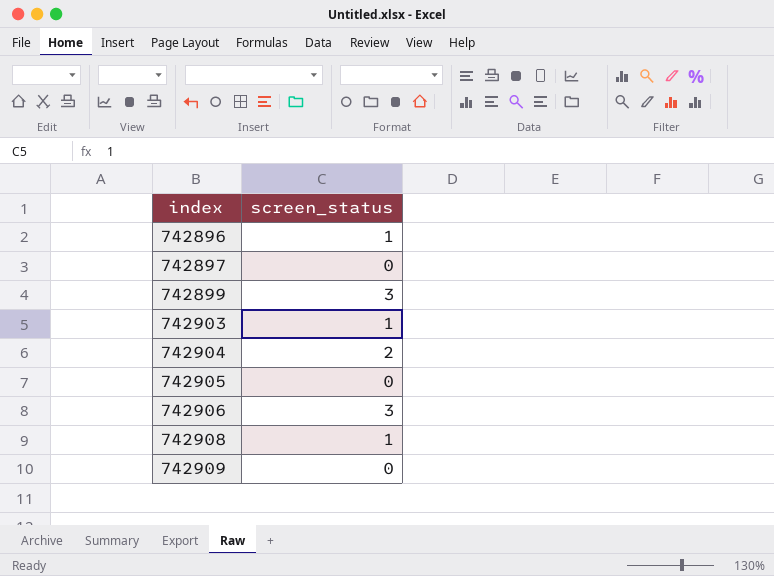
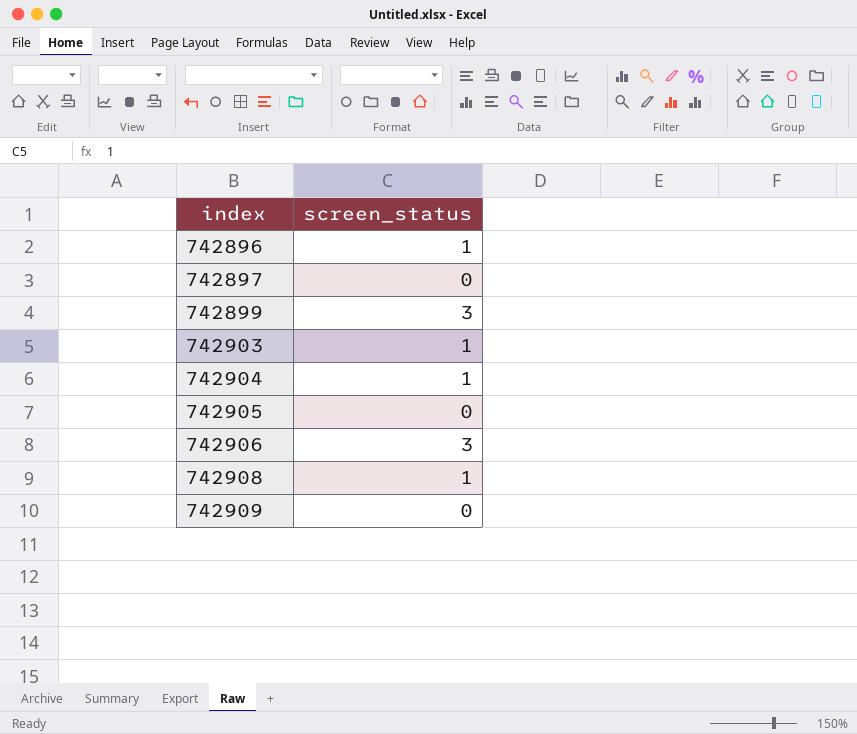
742904 | screen_status: 2 -> 1

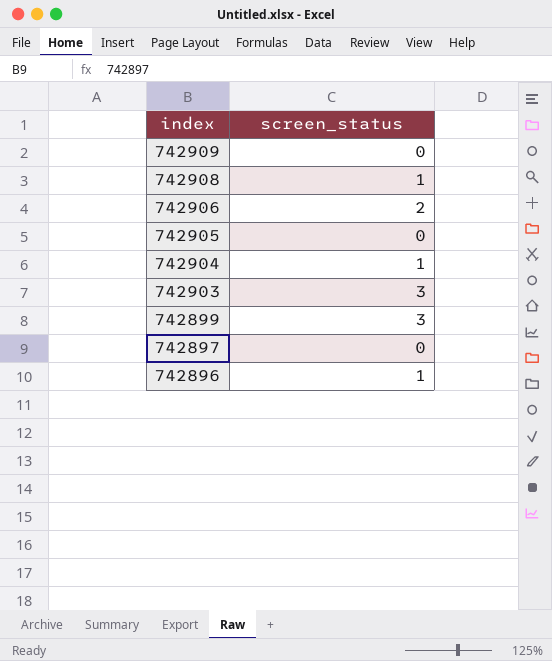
row order: index ascending -> index descending
742906 | screen_status: 3 -> 2
742903 | screen_status: 1 -> 3

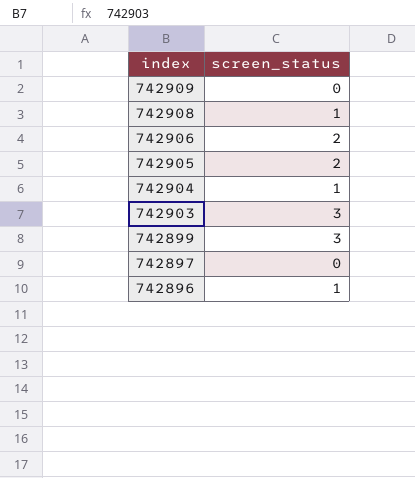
742905 | screen_status: 0 -> 2

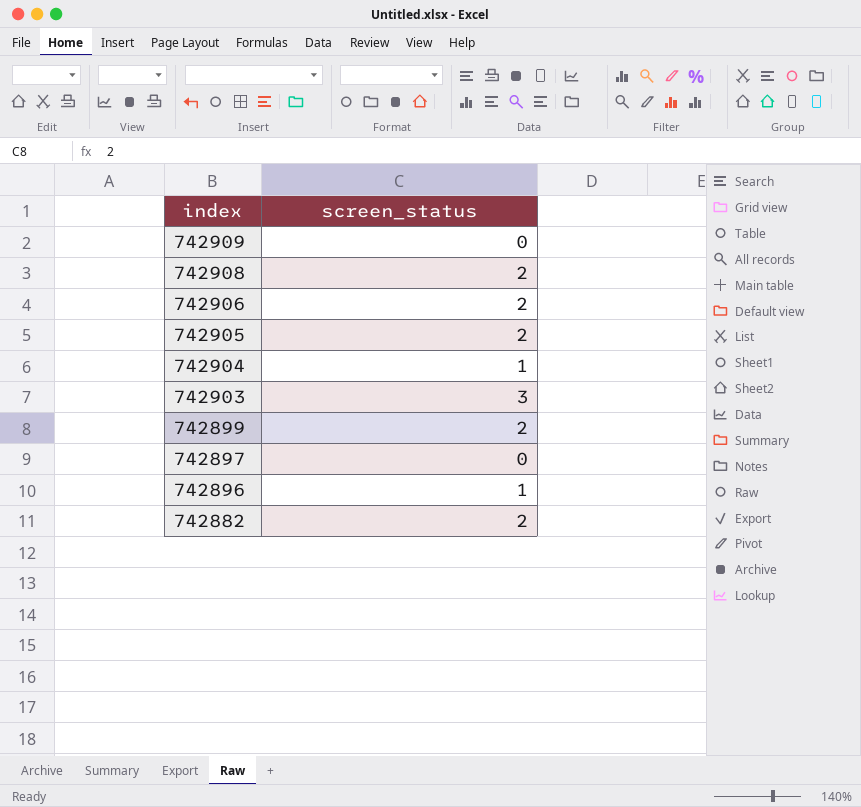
742908 | screen_status: 1 -> 2
742899 | screen_status: 3 -> 2
row 742882: none -> 2

